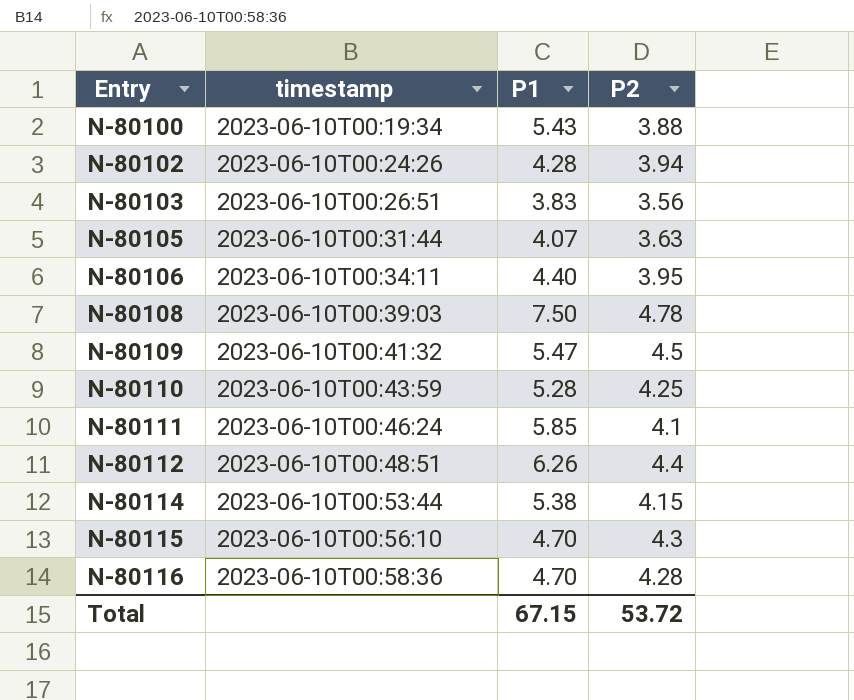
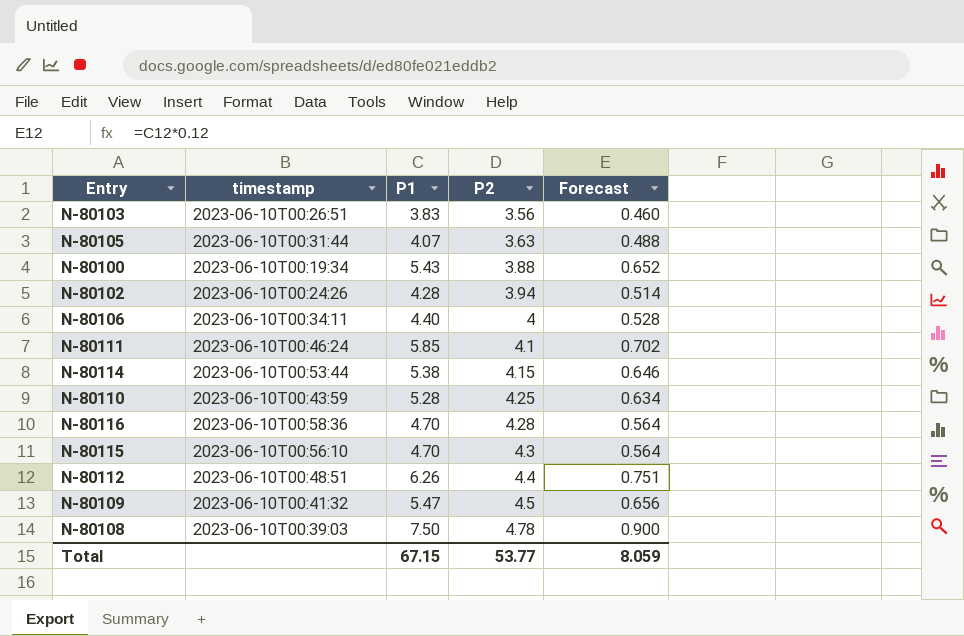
row order: Entry ascending -> P2 ascending
column Forecast | formula: none -> [P1] * 0.12
N-80106 | P2: 3.95 -> 4
Total | P2: 53.72 -> 53.77

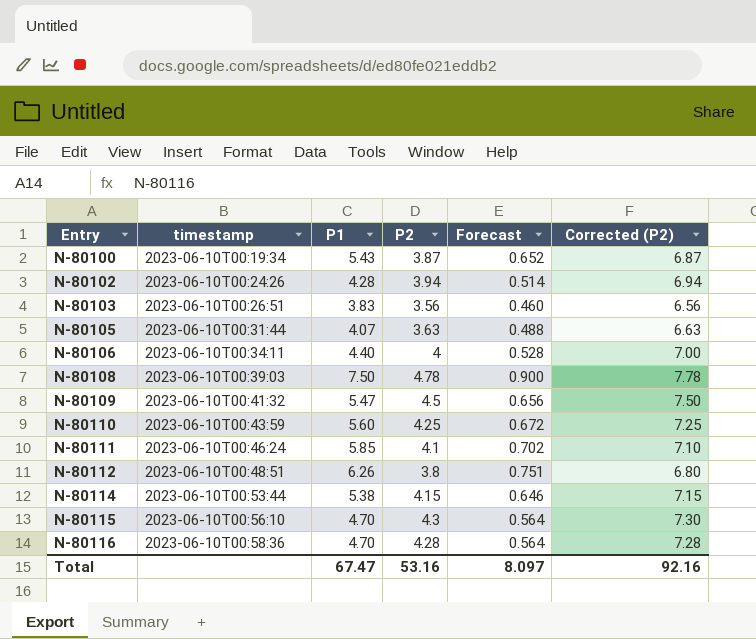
row order: P2 ascending -> Entry ascending
column Corrected (P2) | formula: none -> [P2] + 3
N-80100 | P2: 3.88 -> 3.87
N-80110 | P1: 5.28 -> 5.60
N-80110 | Forecast: 0.634 -> 0.672
N-80112 | P2: 4.4 -> 3.8
Total | P1: 67.15 -> 67.47
Total | P2: 53.77 -> 53.16
Total | Forecast: 8.059 -> 8.097

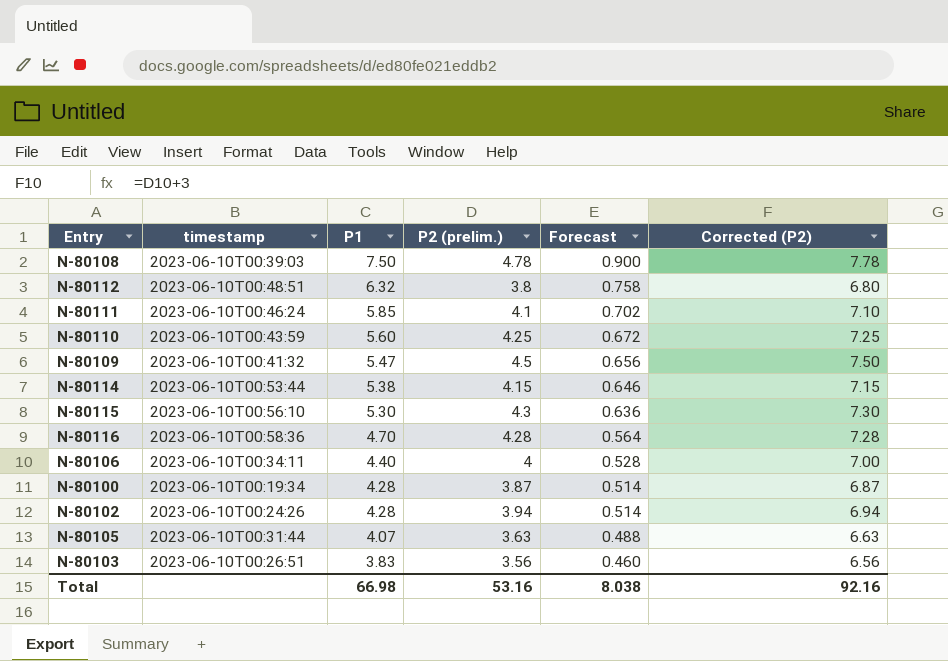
row order: Entry ascending -> P1 descending
column name: P2 -> P2 (prelim.)
N-80112 | P1: 6.26 -> 6.32
N-80112 | Forecast: 0.751 -> 0.758
N-80115 | P1: 4.70 -> 5.30
N-80115 | Forecast: 0.564 -> 0.636
N-80100 | P1: 5.43 -> 4.28
N-80100 | Forecast: 0.652 -> 0.514
Total | P1: 67.47 -> 66.98
Total | Forecast: 8.097 -> 8.038

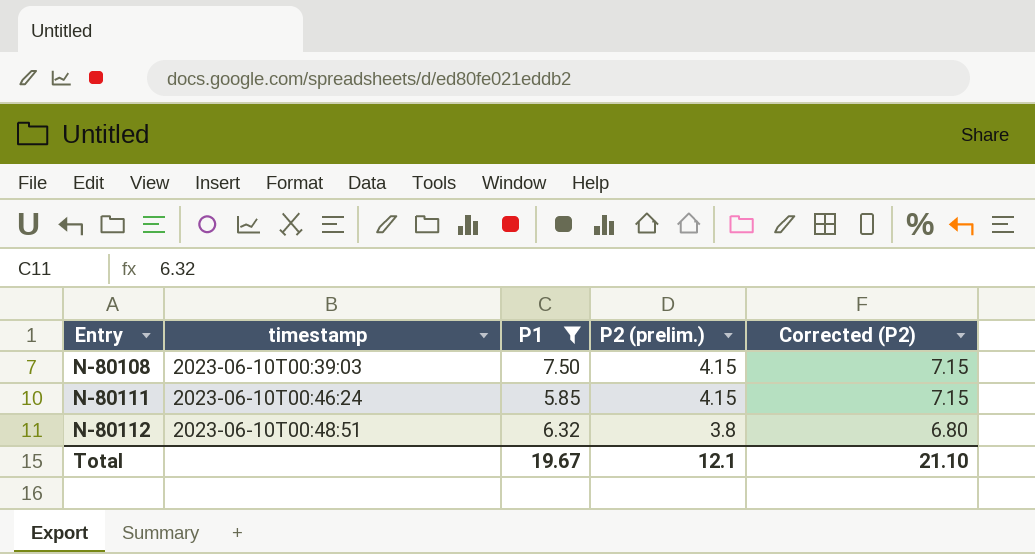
filter: none -> P1 >= 5.85
row order: P1 descending -> Entry ascending
column Forecast | formula: [P1] * 0.12 -> none
N-80108 | P2 (prelim.): 4.78 -> 4.15
N-80108 | Corrected (P2): 7.78 -> 7.15
N-80111 | P2 (prelim.): 4.1 -> 4.15
N-80111 | Corrected (P2): 7.10 -> 7.15
Total | P1: 66.98 -> 19.67
Total | P2 (prelim.): 53.16 -> 12.1
Total | Corrected (P2): 92.16 -> 21.10

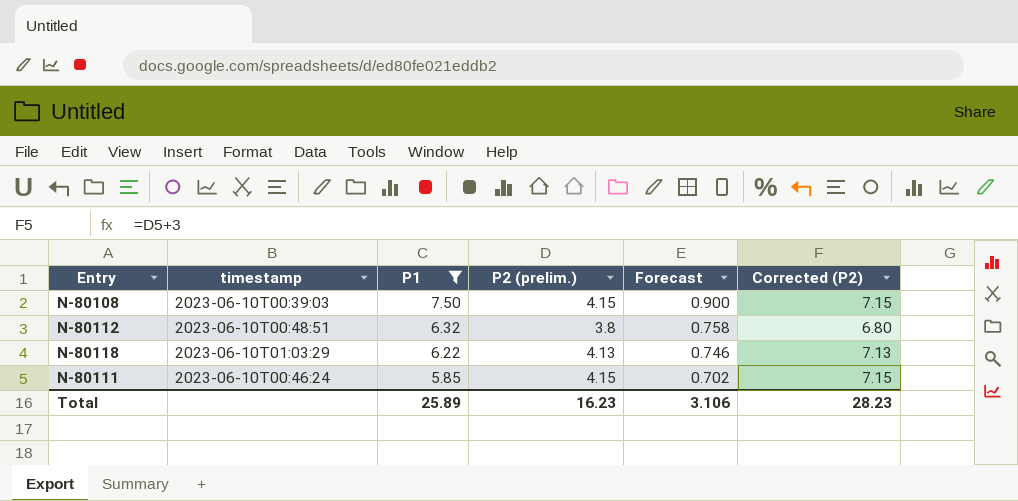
row order: Entry ascending -> P1 descending
column Forecast | formula: none -> [P1] * 0.12
row N-80118: none -> 2023-06-10T01:03:29 | 6.22 | 4.13 | 0.746 | 7.13
Total | P1: 19.67 -> 25.89
Total | P2 (prelim.): 12.1 -> 16.23
Total | Corrected (P2): 21.10 -> 28.23

